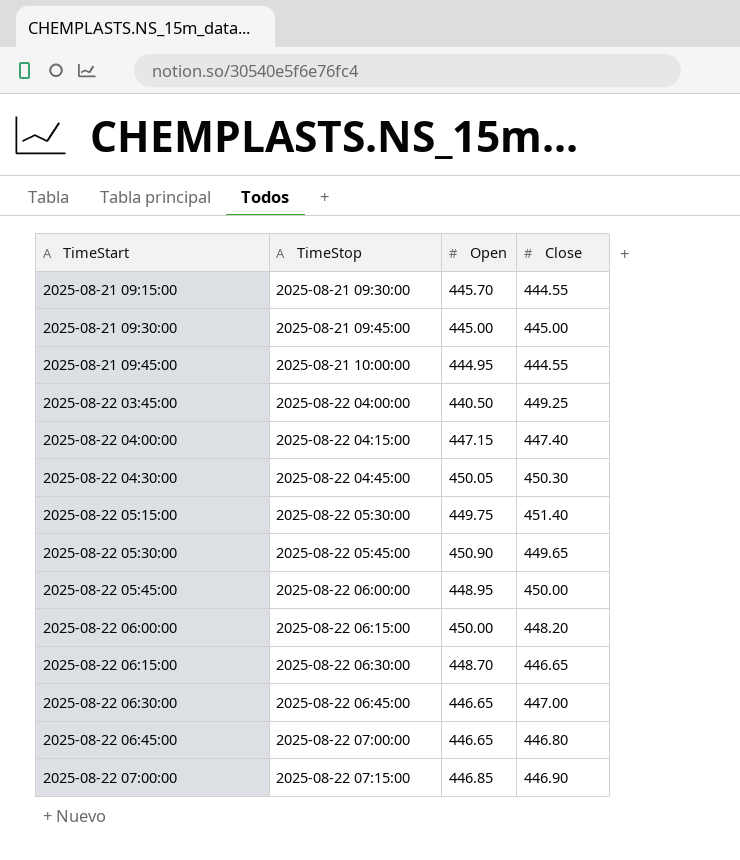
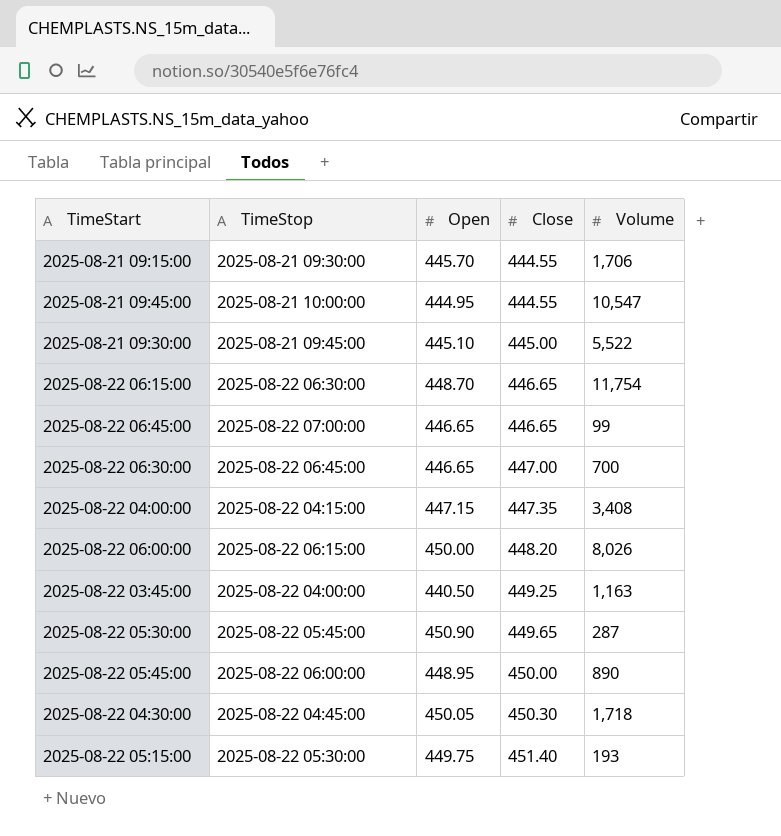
row order: TimeStart ascending -> Close ascending
column Volume | position: none -> 5
row 2025-08-22 07:00:00: 2025-08-22 07:15:00 | 446.85 | 446.90 -> none
2025-08-21 09:30:00 | Open: 445.00 -> 445.10
2025-08-22 06:45:00 | Close: 446.80 -> 446.65
2025-08-22 04:00:00 | Close: 447.40 -> 447.35

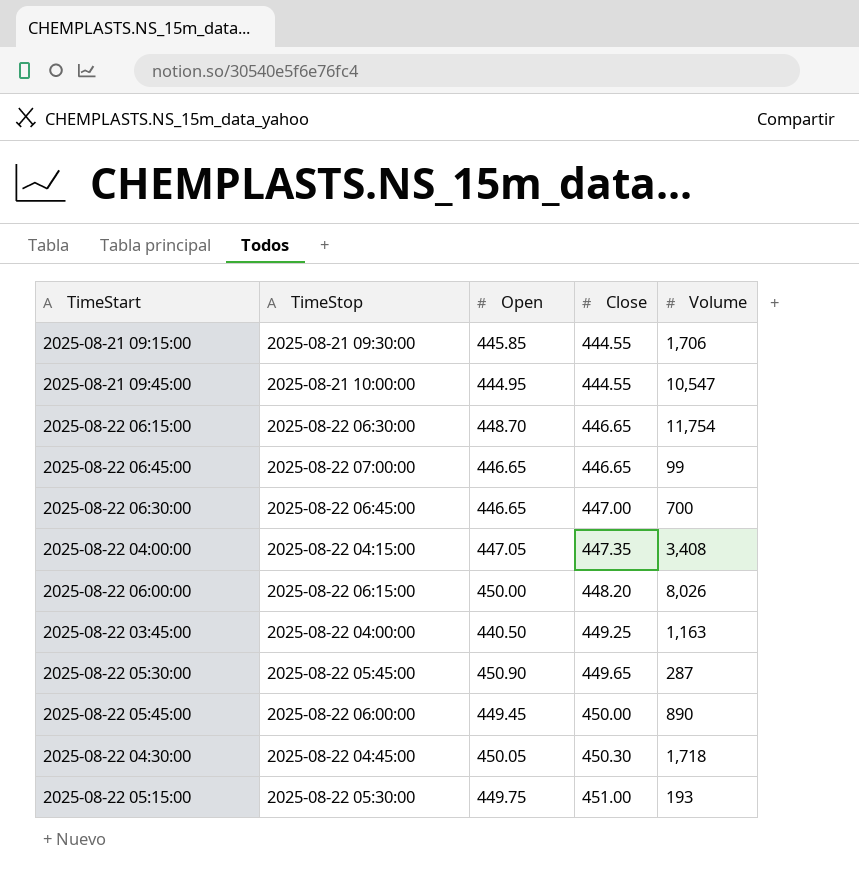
row 2025-08-21 09:30:00: 2025-08-21 09:45:00 | 445.10 | 445.00 | 5,522 -> none
2025-08-21 09:15:00 | Open: 445.70 -> 445.85
2025-08-22 04:00:00 | Open: 447.15 -> 447.05
2025-08-22 05:45:00 | Open: 448.95 -> 449.45
2025-08-22 05:15:00 | Close: 451.40 -> 451.00

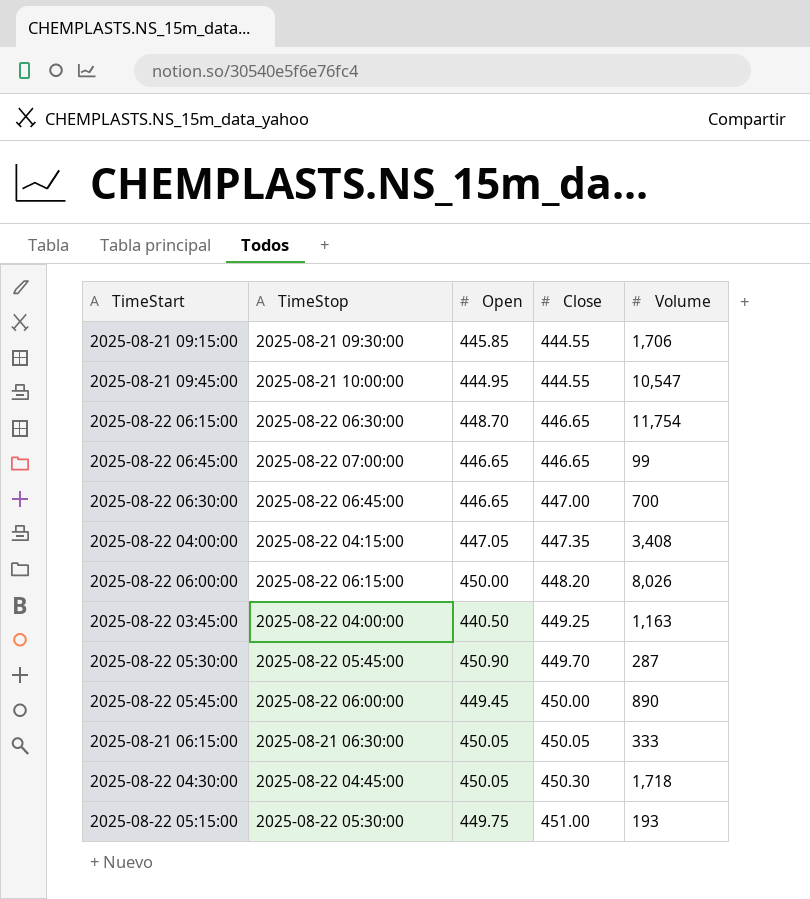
2025-08-22 05:30:00 | Close: 449.65 -> 449.70
row 2025-08-21 06:15:00: none -> 2025-08-21 06:30:00 | 450.05 | 450.05 | 333

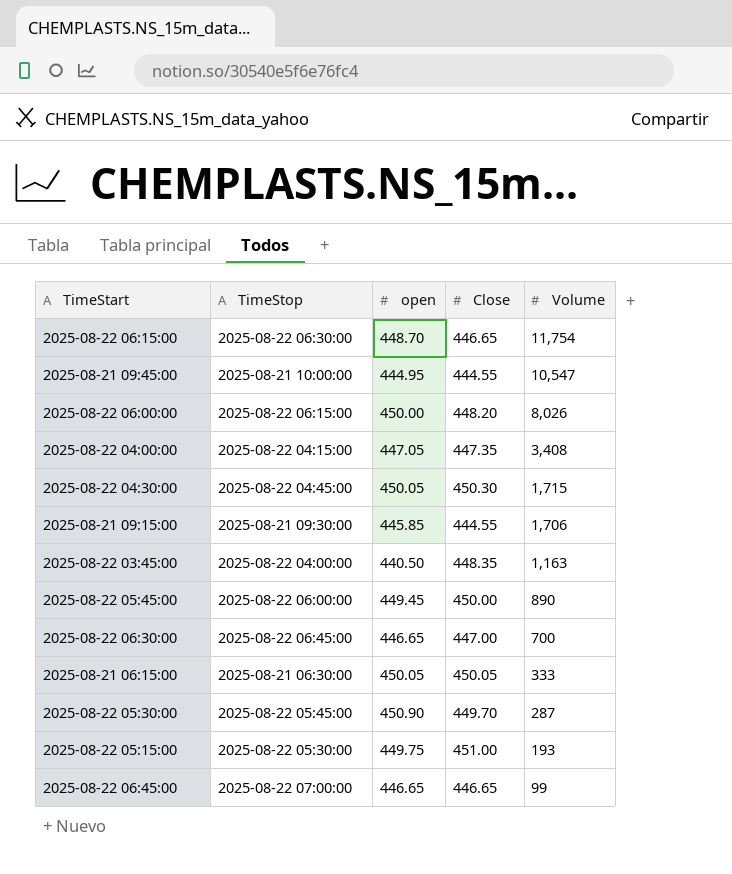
row order: Close ascending -> Volume descending
column name: Open -> open
2025-08-22 04:30:00 | Volume: 1,718 -> 1,715
2025-08-22 03:45:00 | Close: 449.25 -> 448.35

